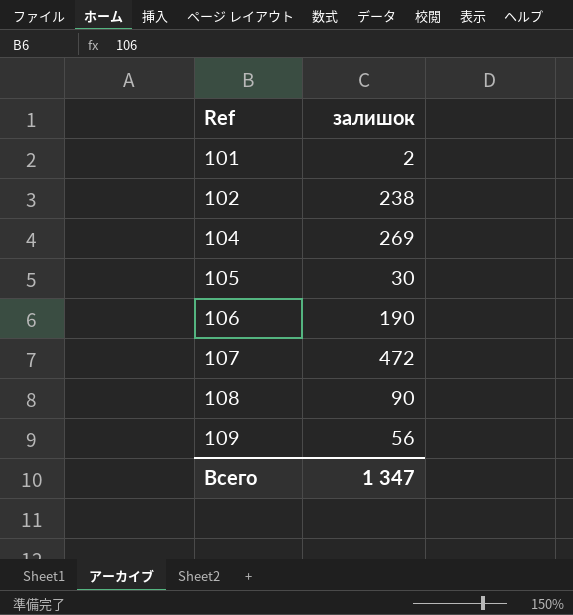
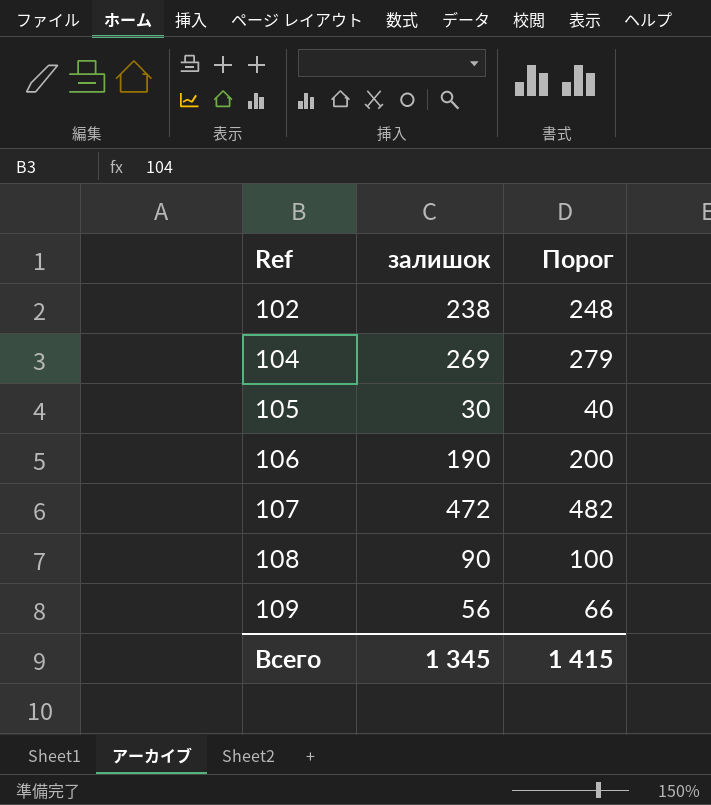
column Порог | formula: none -> [залишок] + 10
row 101: 2 -> none
Всего | залишок: 1 347 -> 1 345

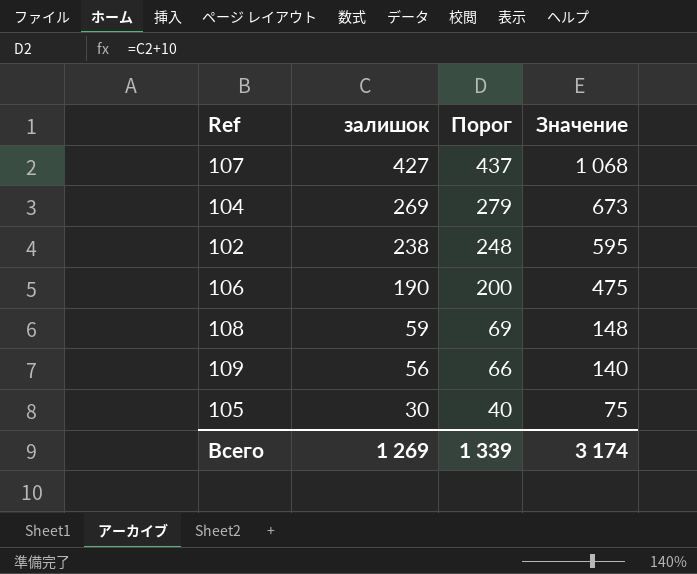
row order: Ref ascending -> залишок descending
column Значение | formula: none -> [залишок] * 2,5
107 | залишок: 472 -> 427
107 | Порог: 482 -> 437
108 | залишок: 90 -> 59
108 | Порог: 100 -> 69
Всего | залишок: 1 345 -> 1 269
Всего | Порог: 1 415 -> 1 339

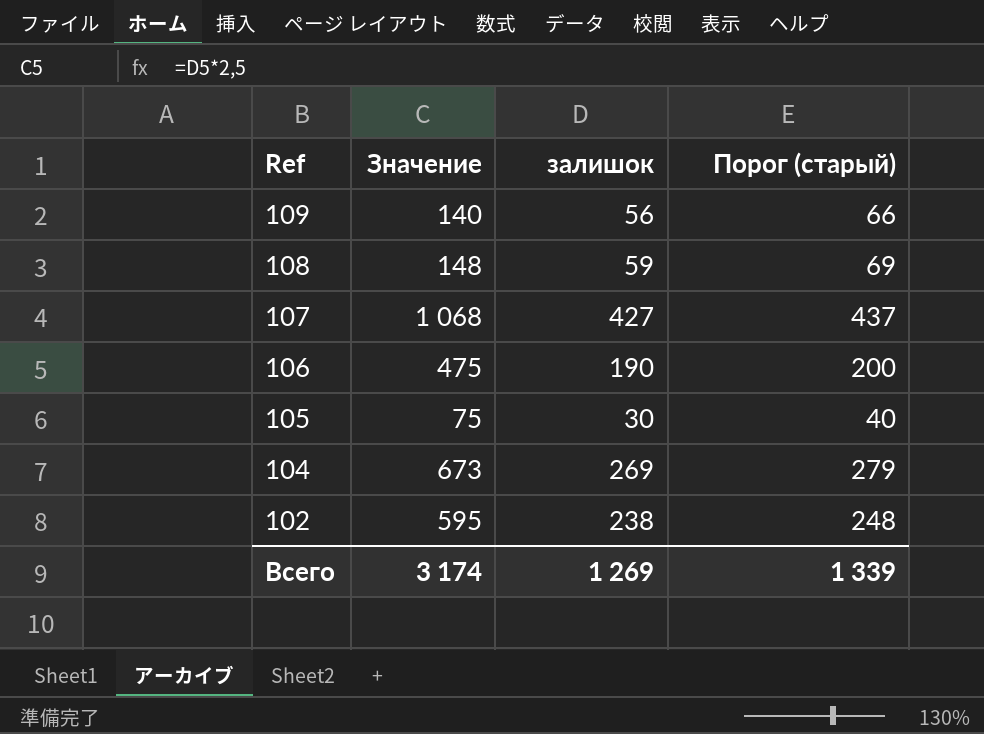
row order: залишок descending -> Ref descending
column Значение | position: 4 -> 2
column name: Порог -> Порог (старый)

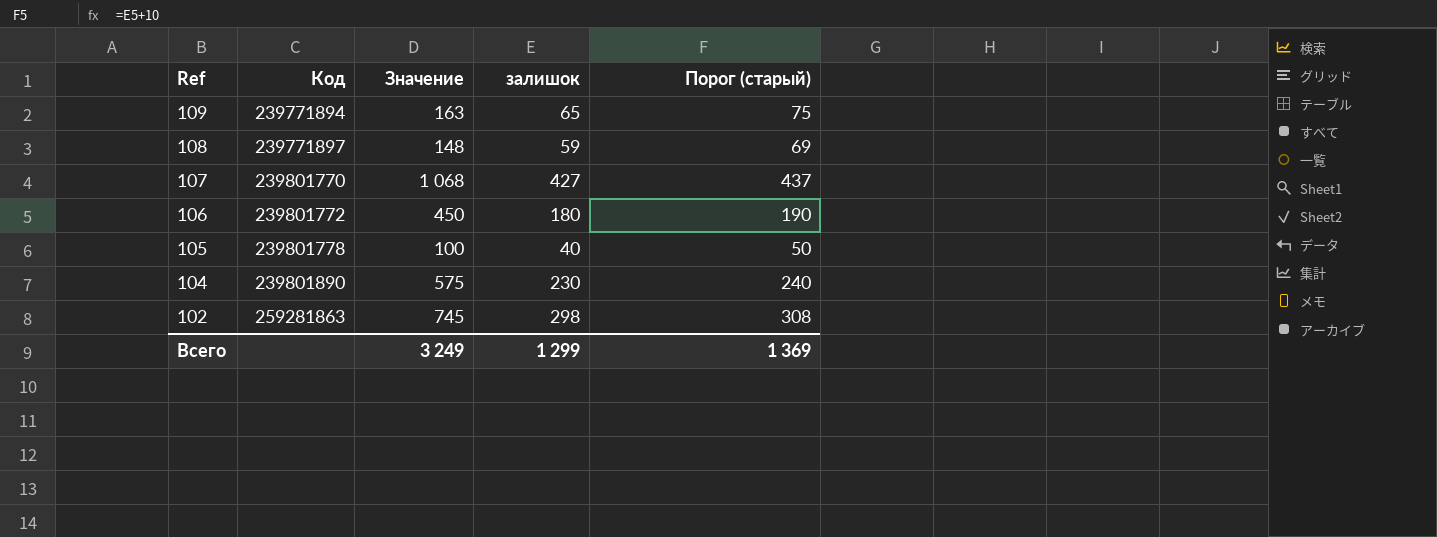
column Код | position: none -> 2
109 | Значение: 140 -> 163
109 | залишок: 56 -> 65
109 | Порог (старый): 66 -> 75
106 | Значение: 475 -> 450
106 | залишок: 190 -> 180
106 | Порог (старый): 200 -> 190
105 | Значение: 75 -> 100
105 | залишок: 30 -> 40
105 | Порог (старый): 40 -> 50
104 | Значение: 673 -> 575
104 | залишок: 269 -> 230
104 | Порог (старый): 279 -> 240
102 | Значение: 595 -> 745
102 | залишок: 238 -> 298
102 | Порог (старый): 248 -> 308
Всего | Значение: 3 174 -> 3 249
Всего | залишок: 1 269 -> 1 299
Всего | Порог (старый): 1 339 -> 1 369

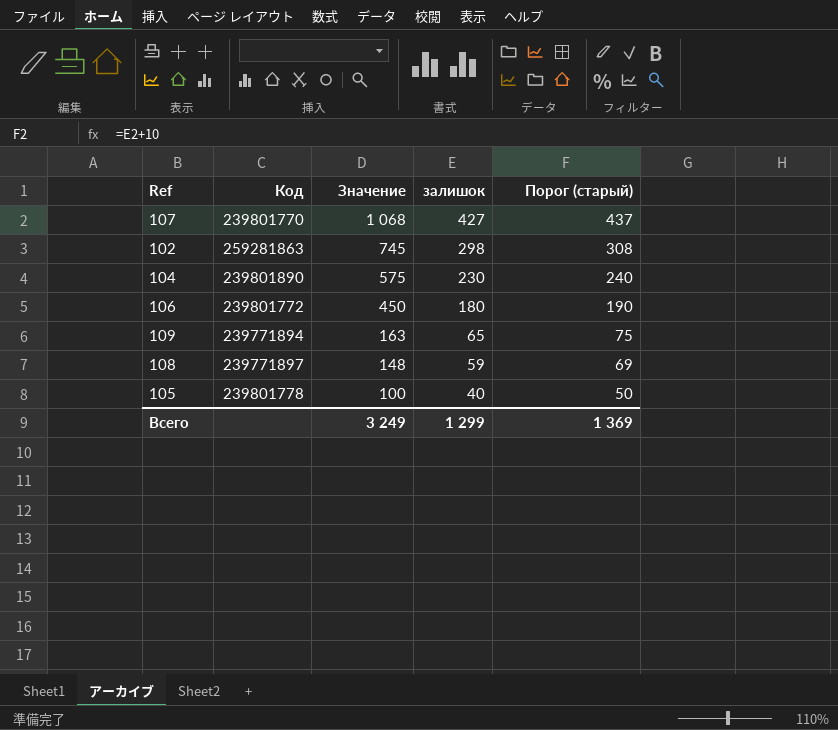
row order: Ref descending -> Значение descending

